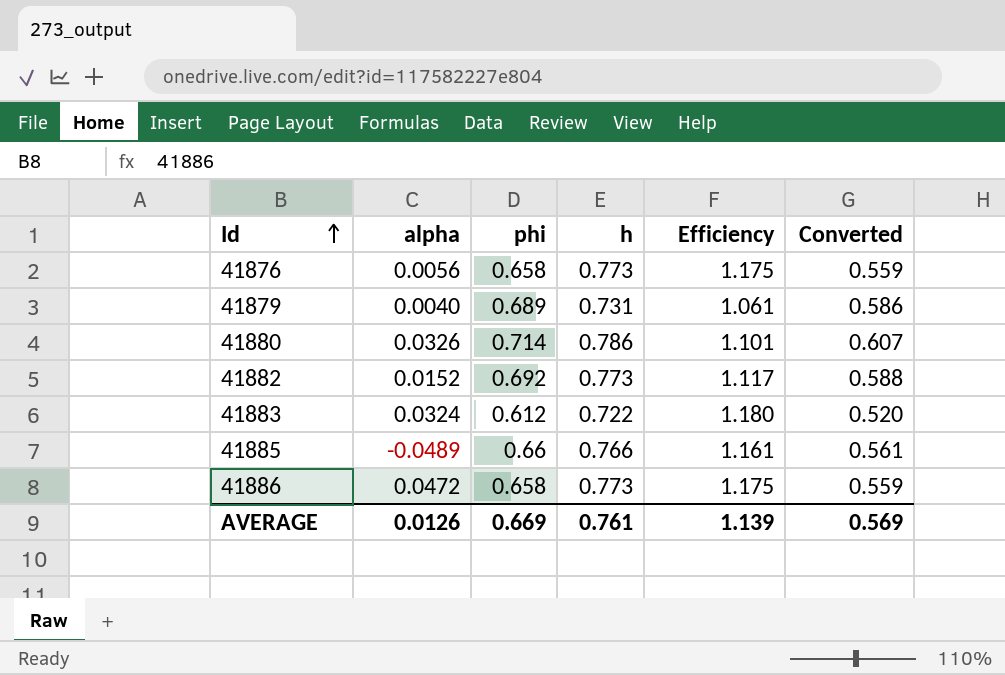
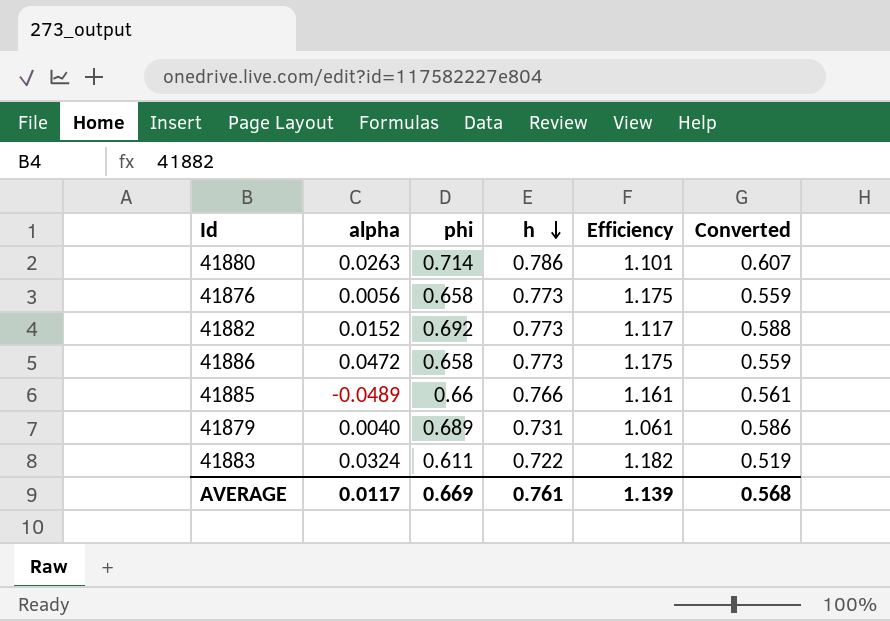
row order: Id ascending -> h descending
41880 | alpha: 0.0326 -> 0.0263
41883 | phi: 0.612 -> 0.611
41883 | Efficiency: 1.180 -> 1.182
41883 | Converted: 0.520 -> 0.519
AVERAGE | alpha: 0.0126 -> 0.0117
AVERAGE | Converted: 0.569 -> 0.568

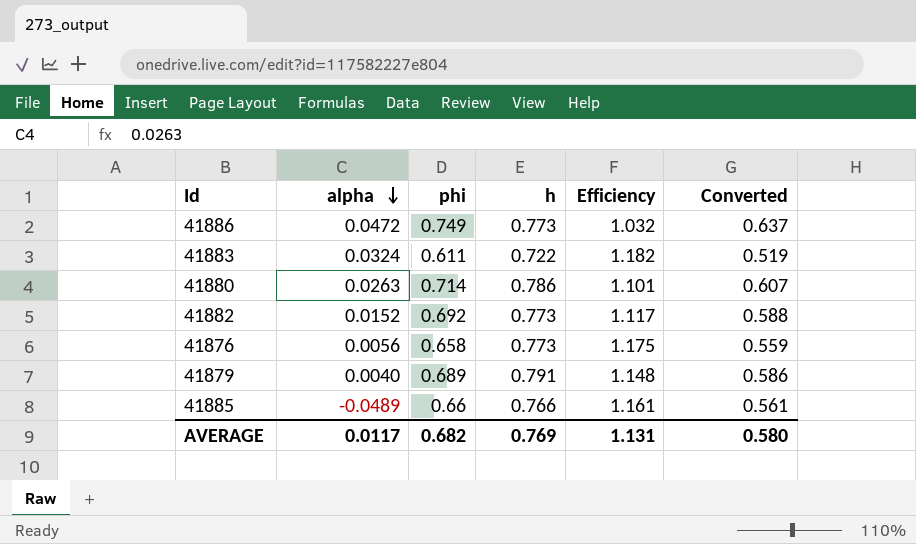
row order: h descending -> alpha descending
41886 | phi: 0.658 -> 0.749
41886 | Efficiency: 1.175 -> 1.032
41886 | Converted: 0.559 -> 0.637
41879 | h: 0.731 -> 0.791
41879 | Efficiency: 1.061 -> 1.148
AVERAGE | phi: 0.669 -> 0.682
AVERAGE | h: 0.761 -> 0.769
AVERAGE | Efficiency: 1.139 -> 1.131
AVERAGE | Converted: 0.568 -> 0.580

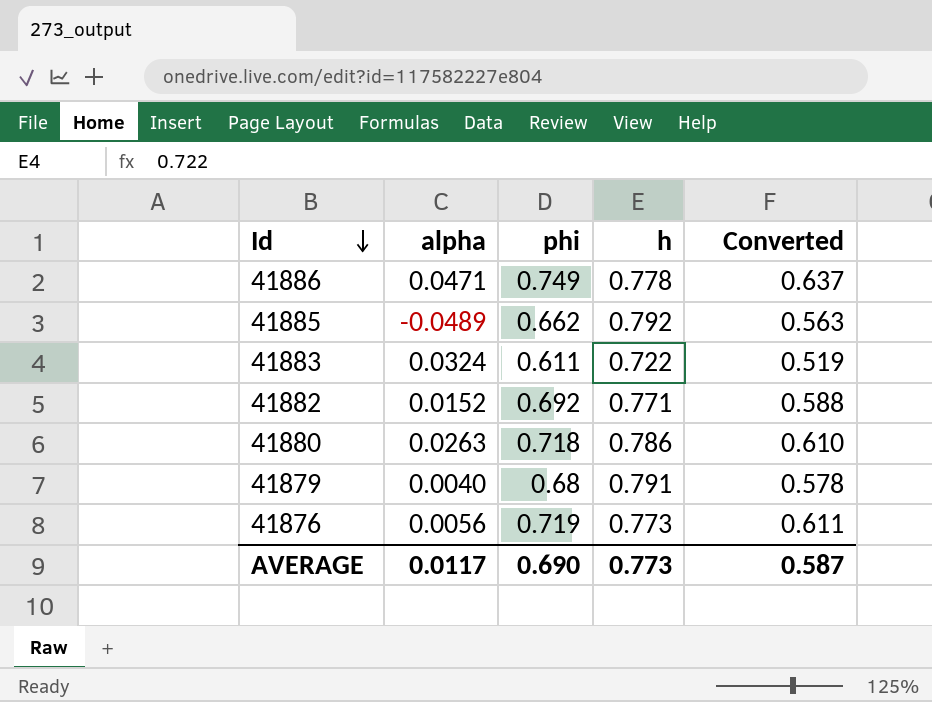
row order: alpha descending -> Id descending
column Efficiency | formula: [h] / [phi] -> none
41886 | alpha: 0.0472 -> 0.0471
41886 | h: 0.773 -> 0.778
41885 | phi: 0.66 -> 0.662
41885 | h: 0.766 -> 0.792
41885 | Converted: 0.561 -> 0.563
41882 | h: 0.773 -> 0.771
41880 | phi: 0.714 -> 0.718
41880 | Converted: 0.607 -> 0.610
41879 | phi: 0.689 -> 0.68
41879 | Converted: 0.586 -> 0.578
41876 | phi: 0.658 -> 0.719
41876 | Converted: 0.559 -> 0.611
AVERAGE | phi: 0.682 -> 0.690
AVERAGE | h: 0.769 -> 0.773
AVERAGE | Converted: 0.580 -> 0.587

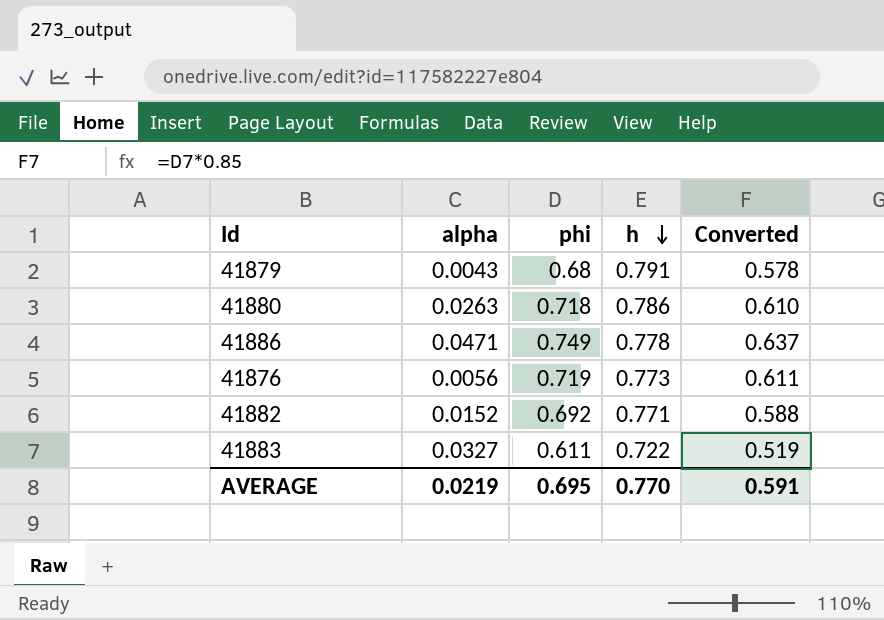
row order: Id descending -> h descending
row 41885: -0.0489 | 0.662 | 0.792 | 0.563 -> none
41879 | alpha: 0.0040 -> 0.0043
41883 | alpha: 0.0324 -> 0.0327
AVERAGE | alpha: 0.0117 -> 0.0219
AVERAGE | phi: 0.690 -> 0.695
AVERAGE | h: 0.773 -> 0.770
AVERAGE | Converted: 0.587 -> 0.591

